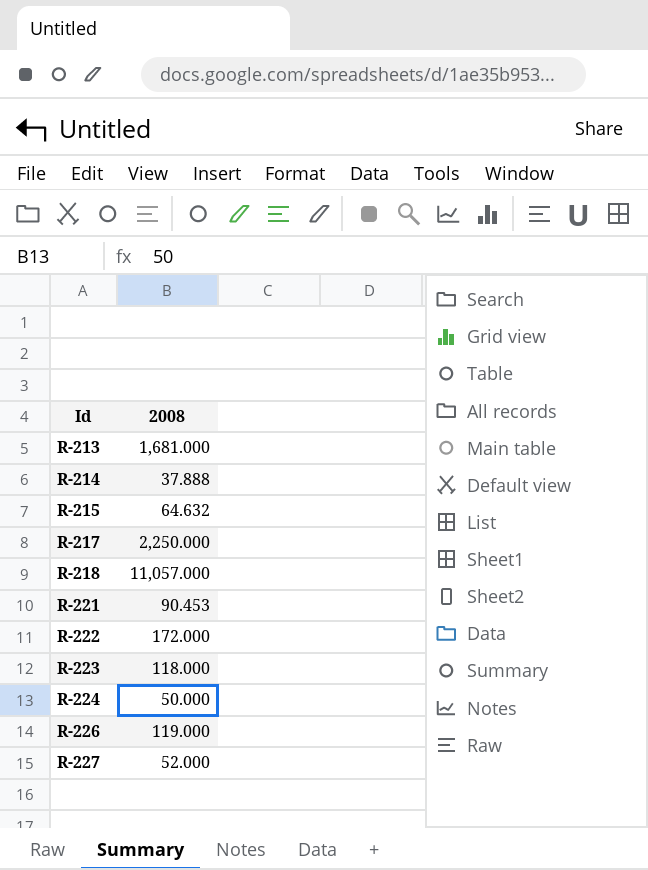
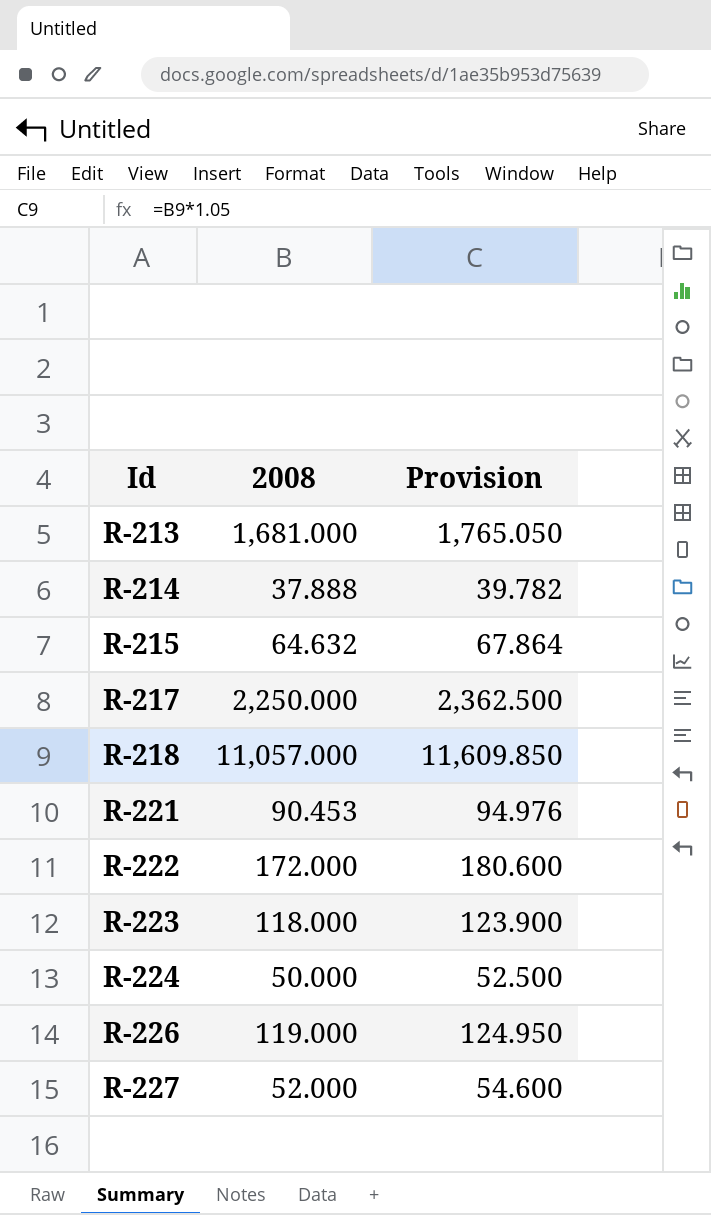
column Provision | formula: none -> [2008] * 1.05

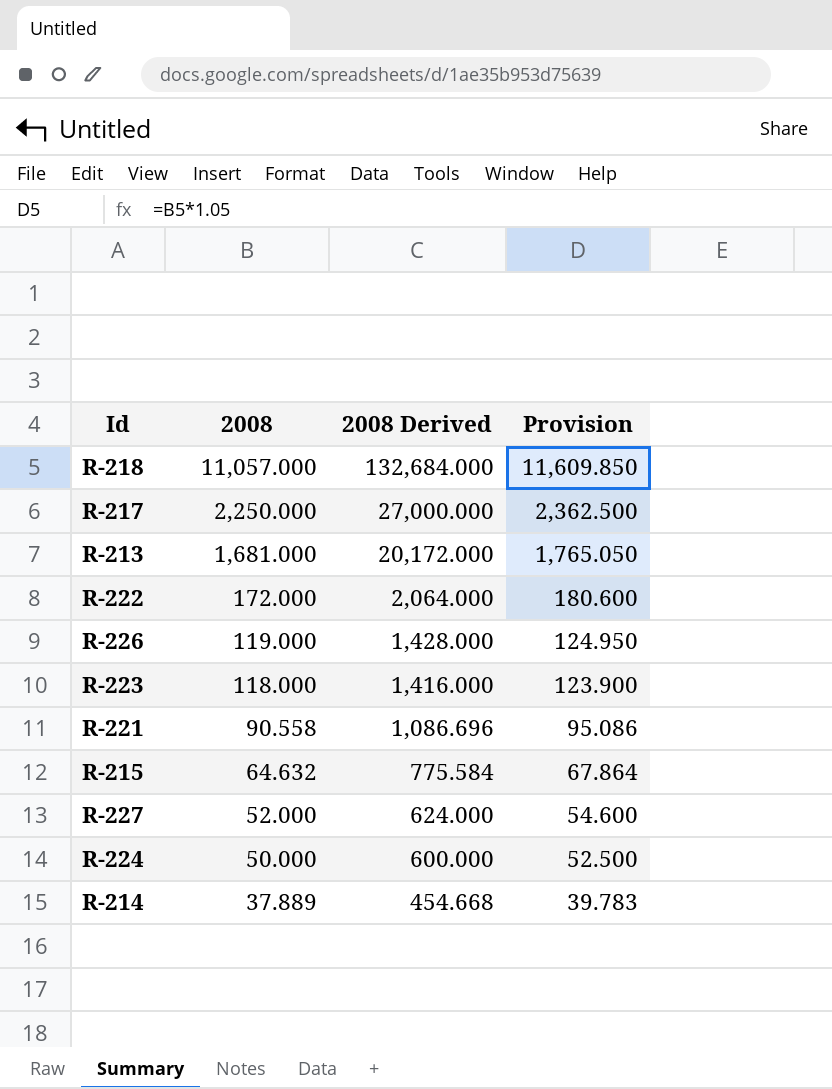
row order: Id ascending -> 2008 descending
column 2008 Derived | formula: none -> [2008] * 12
R-221 | 2008: 90.453 -> 90.558
R-221 | Provision: 94.976 -> 95.086
R-214 | 2008: 37.888 -> 37.889
R-214 | Provision: 39.782 -> 39.783

